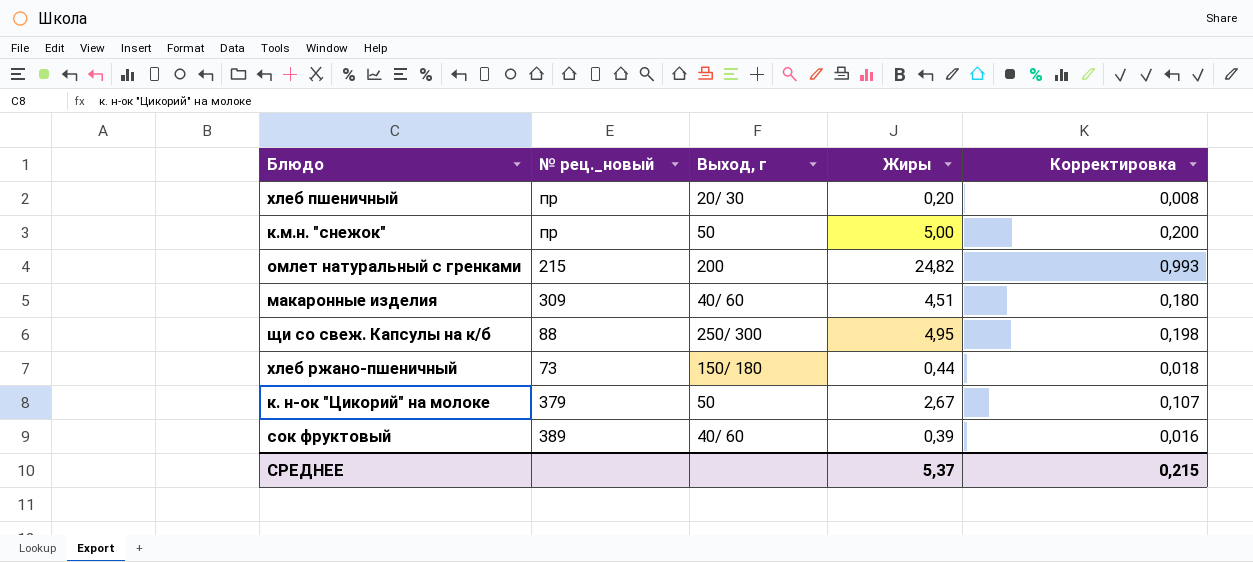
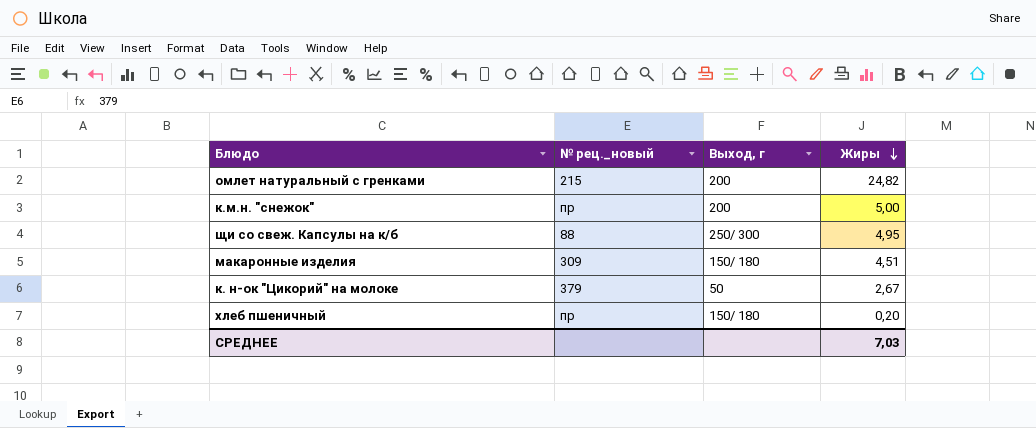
row order: none -> Жиры descending
column Корректировка | formula: [Жиры] * 0,04 -> none
row хлеб ржано-пшеничный: 73 | 150/ 180 | 0,44 | 0,018 -> none
row сок фруктовый: 389 | 40/ 60 | 0,39 | 0,016 -> none
к.м.н. "снежок" | Выход, г: 50 -> 200
макаронные изделия | Выход, г: 40/ 60 -> 150/ 180
хлеб пшеничный | Выход, г: 20/ 30 -> 150/ 180
СРЕДНЕЕ | Жиры: 5,37 -> 7,03

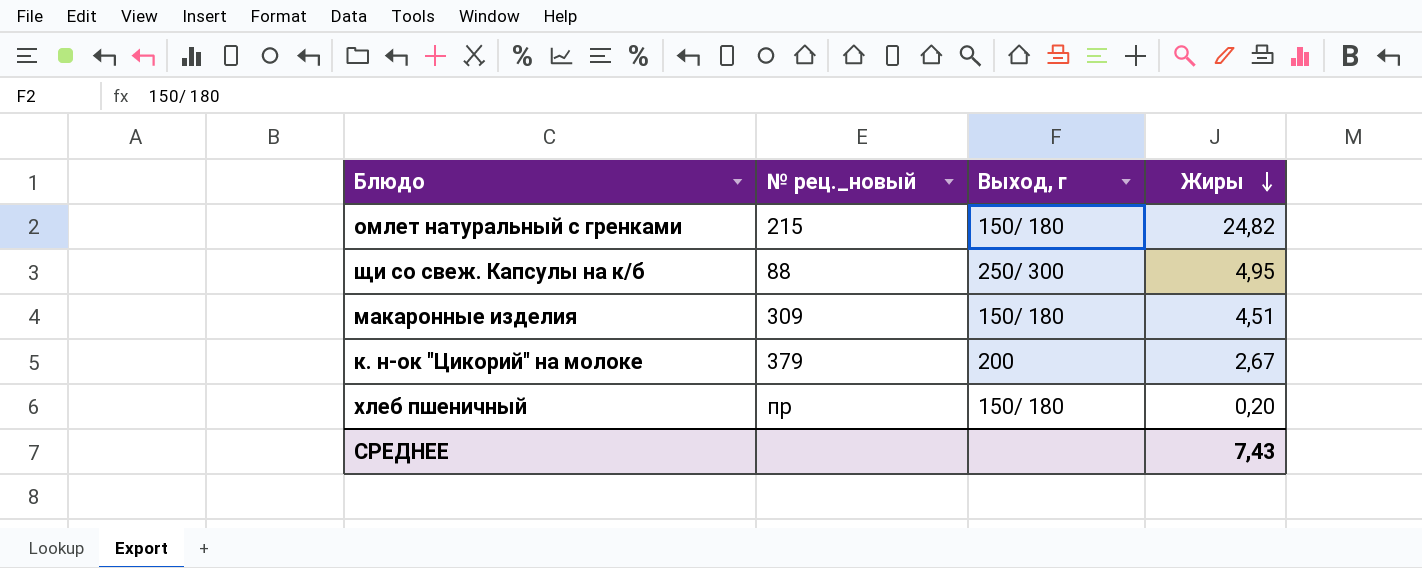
row к.м.н. "снежок": пр | 200 | 5,00 -> none
омлет натуральный с гренками | Выход, г: 200 -> 150/ 180
к. н-ок "Цикорий" на молоке | Выход, г: 50 -> 200
СРЕДНЕЕ | Жиры: 7,03 -> 7,43

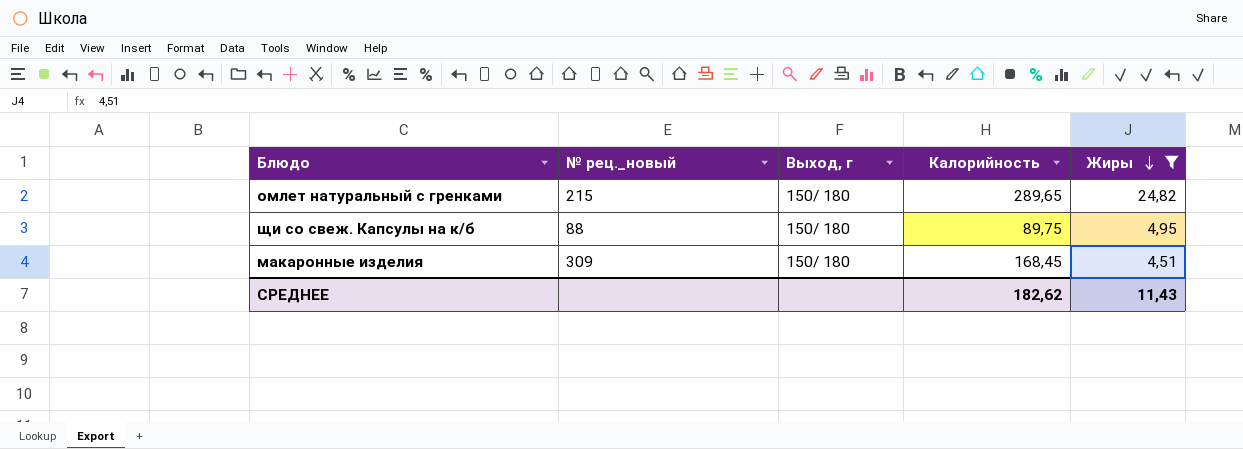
filter: none -> Жиры >= 4,51
column Калорийность | position: none -> 4
щи со свеж. Капсулы на к/б | Выход, г: 250/ 300 -> 150/ 180
СРЕДНЕЕ | Жиры: 7,43 -> 11,43

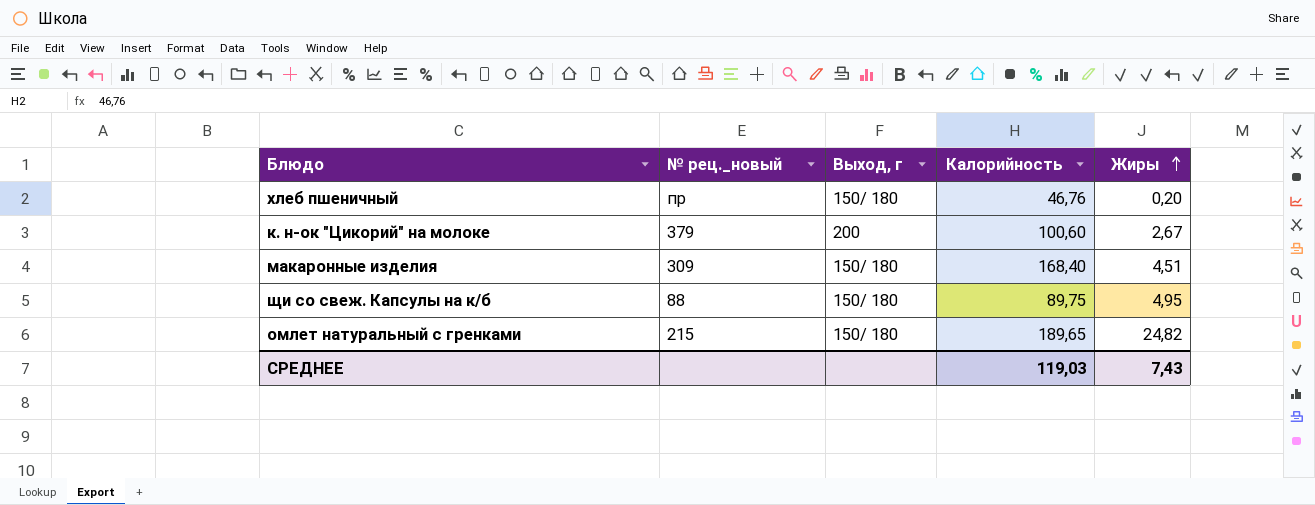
filter: Жиры >= 4,51 -> none
row order: Жиры descending -> Жиры ascending
макаронные изделия | Калорийность: 168,45 -> 168,40
омлет натуральный с гренками | Калорийность: 289,65 -> 189,65
СРЕДНЕЕ | Калорийность: 182,62 -> 119,03
СРЕДНЕЕ | Жиры: 11,43 -> 7,43

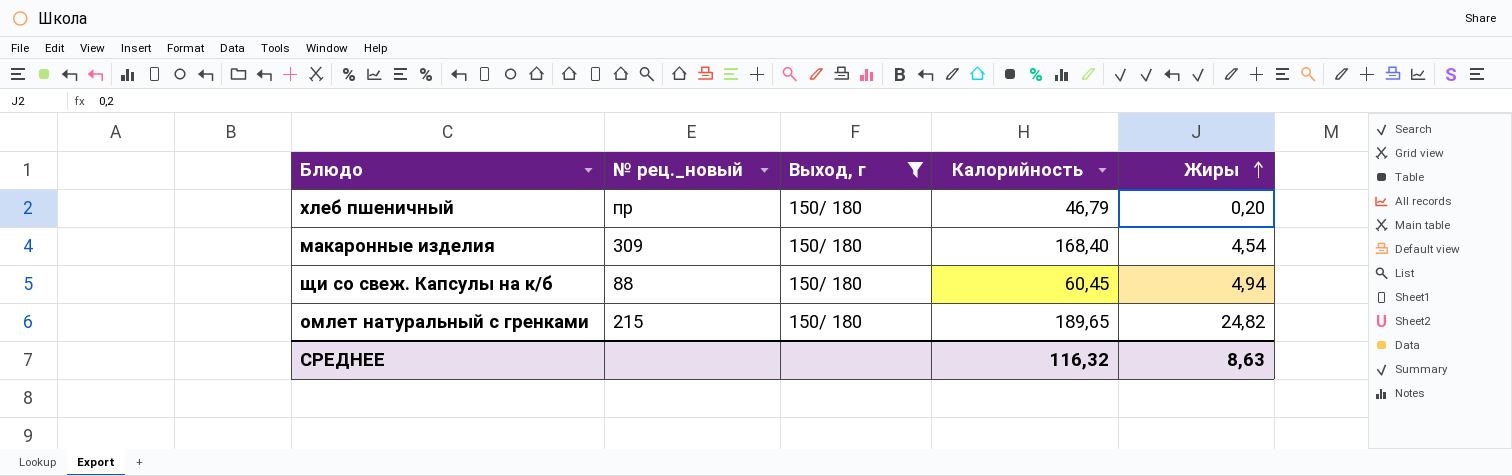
filter: none -> Выход, г = 150/ 180
хлеб пшеничный | Калорийность: 46,76 -> 46,79
макаронные изделия | Жиры: 4,51 -> 4,54
щи со свеж. Капсулы на к/б | Калорийность: 89,75 -> 60,45
щи со свеж. Капсулы на к/б | Жиры: 4,95 -> 4,94
СРЕДНЕЕ | Калорийность: 119,03 -> 116,32
СРЕДНЕЕ | Жиры: 7,43 -> 8,63

